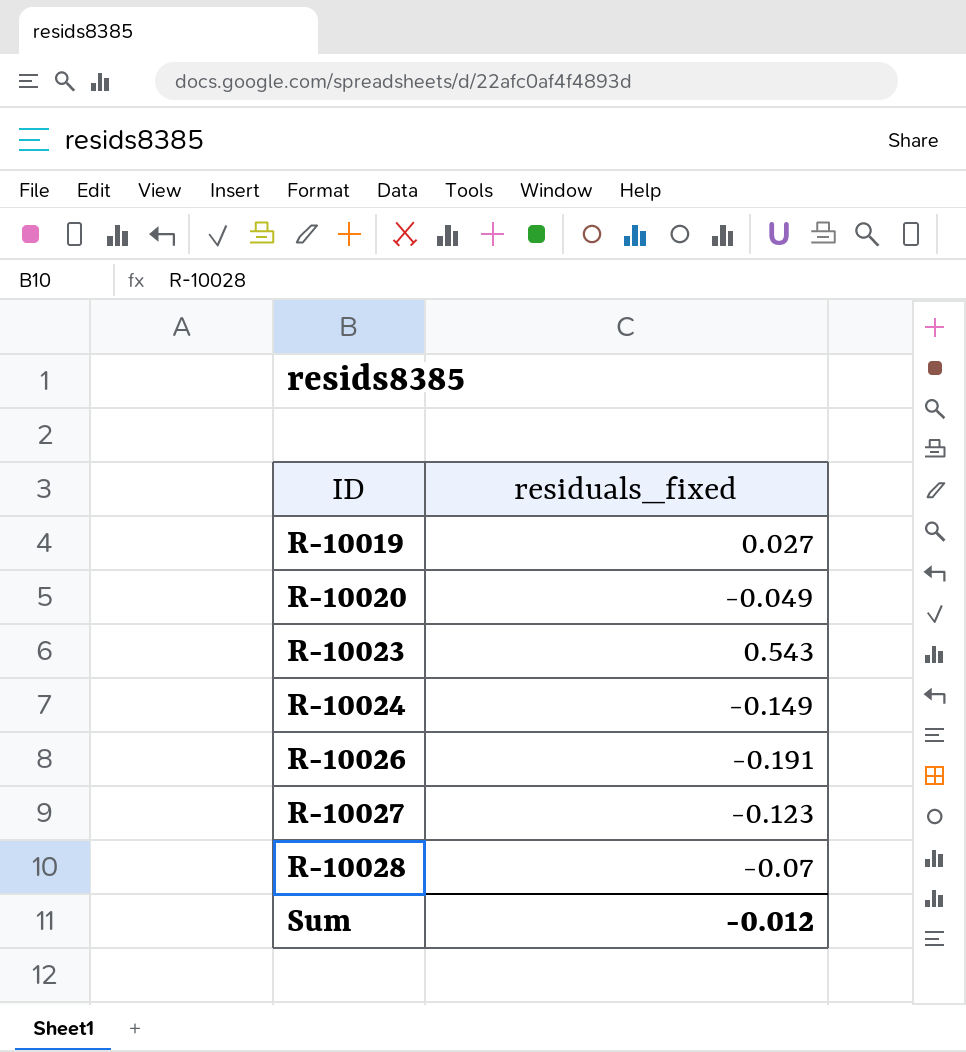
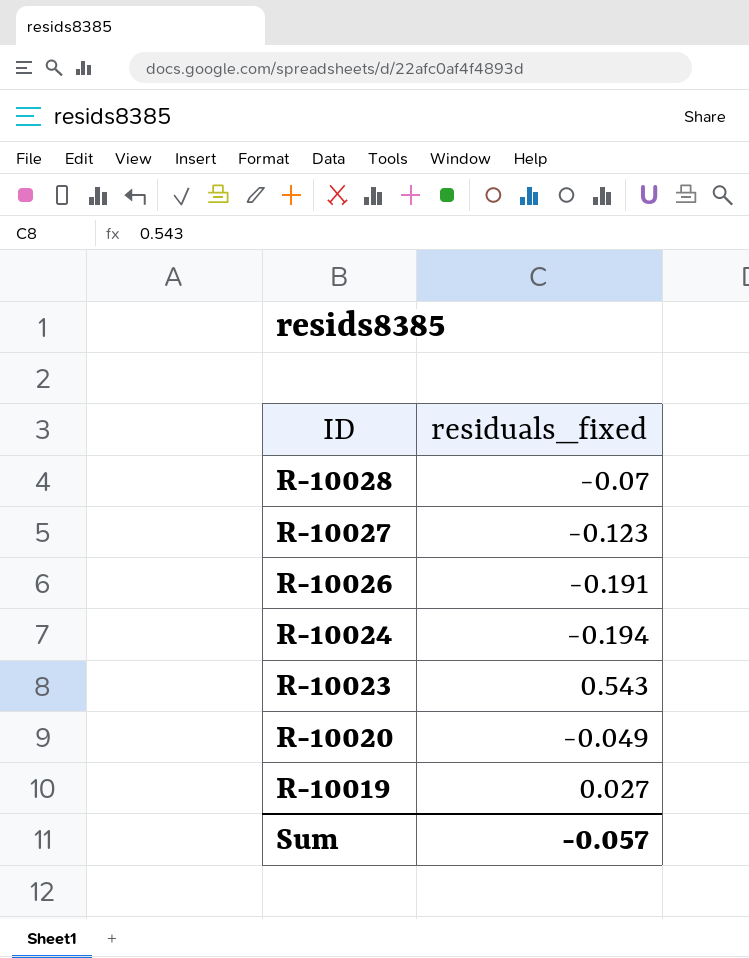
row order: ID ascending -> ID descending
R-10024 | residuals_fixed: -0.149 -> -0.194
Sum | residuals_fixed: -0.012 -> -0.057

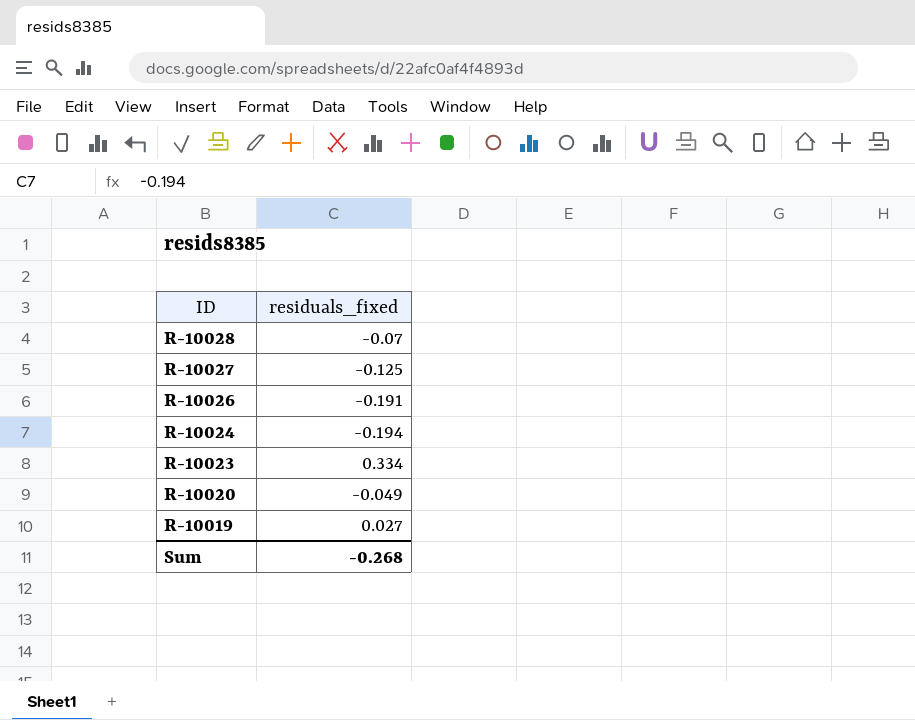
R-10027 | residuals_fixed: -0.123 -> -0.125
R-10023 | residuals_fixed: 0.543 -> 0.334
Sum | residuals_fixed: -0.057 -> -0.268

